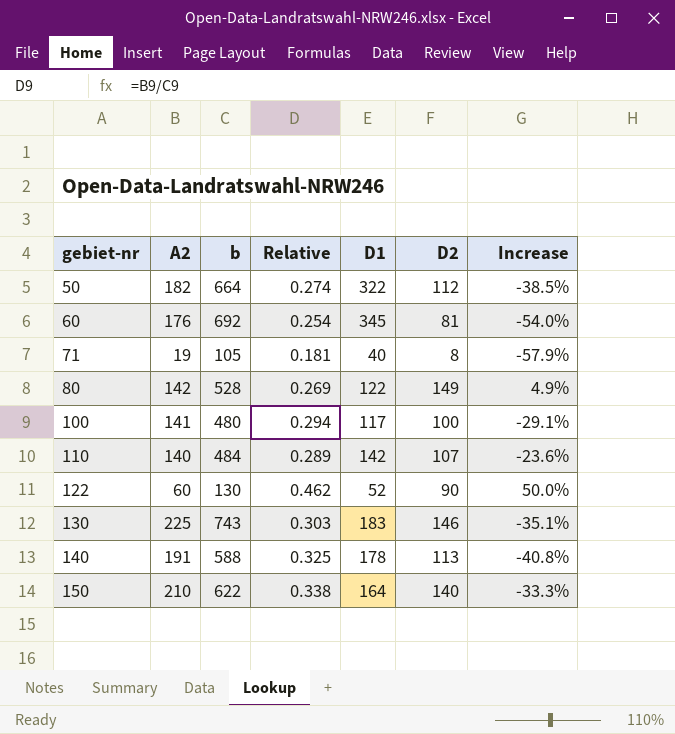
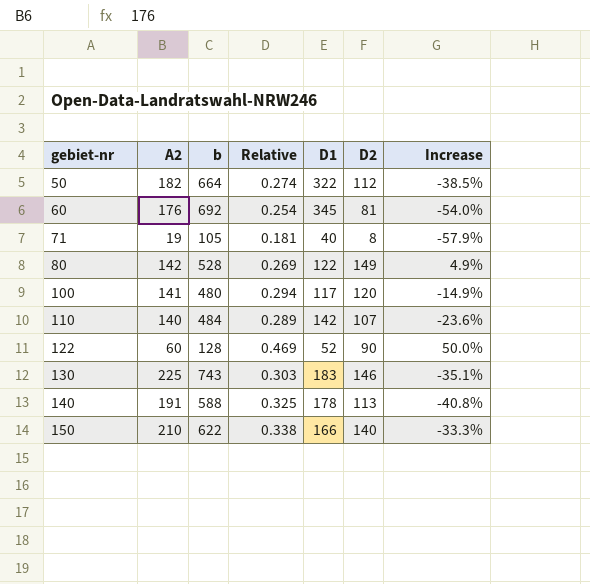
100 | D2: 100 -> 120
100 | Increase: -29.1% -> -14.9%
122 | b: 130 -> 128
122 | Relative: 0.462 -> 0.469
150 | D1: 164 -> 166

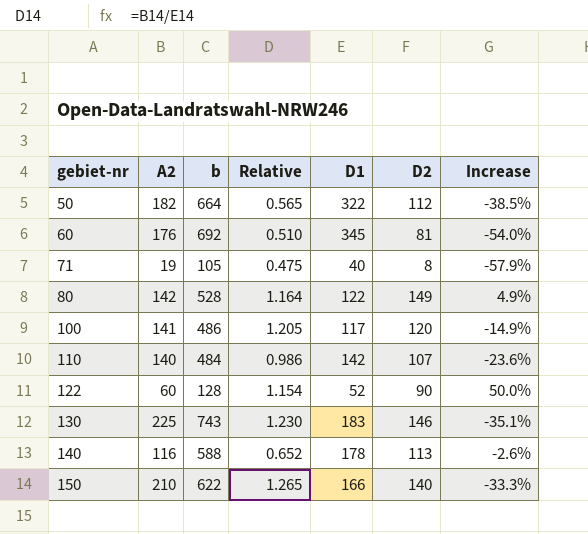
column Relative | formula: [A2] / [b] -> [A2] / [D1]
100 | b: 480 -> 486
140 | A2: 191 -> 116
140 | Increase: -40.8% -> -2.6%

